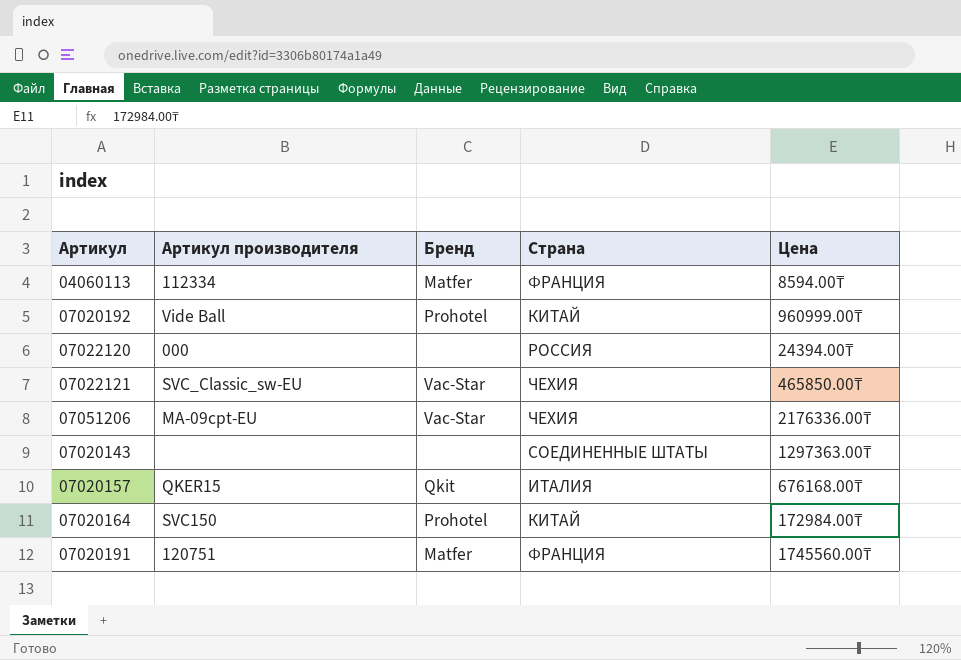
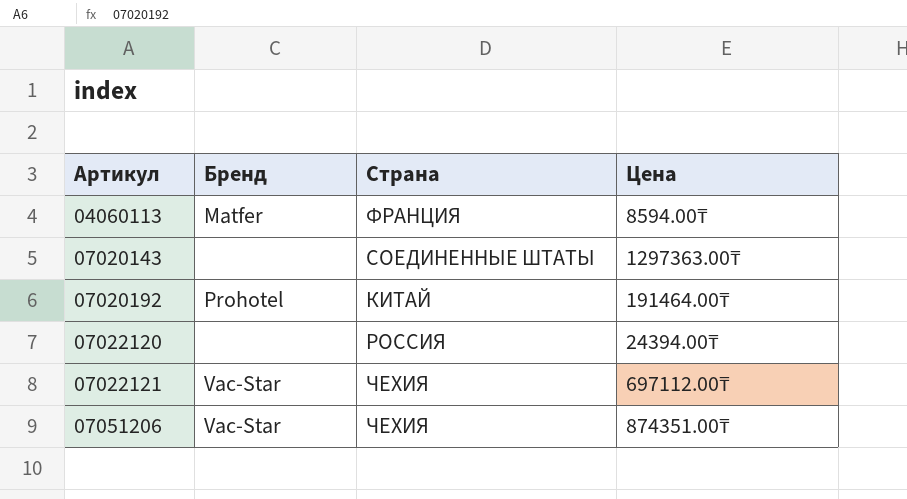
row order: none -> Артикул ascending
column Артикул производителя | position: 2 -> none
row 07020157: QKER15 | Qkit | ИТАЛИЯ | 676168.00₸ -> none
row 07020164: SVC150 | Prohotel | КИТАЙ | 172984.00₸ -> none
row 07020191: 120751 | Matfer | ФРАНЦИЯ | 1745560.00₸ -> none
07020192 | Цена: 960999.00₸ -> 191464.00₸
07022121 | Цена: 465850.00₸ -> 697112.00₸
07051206 | Цена: 2176336.00₸ -> 874351.00₸

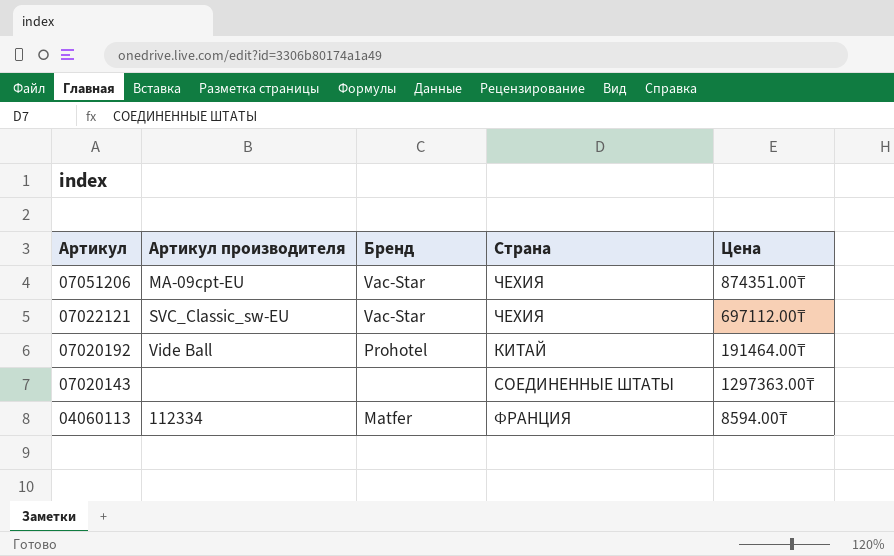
row order: Артикул ascending -> Артикул descending
column Артикул производителя | position: none -> 2
row 07022120: none | РОССИЯ | 24394.00₸ -> none

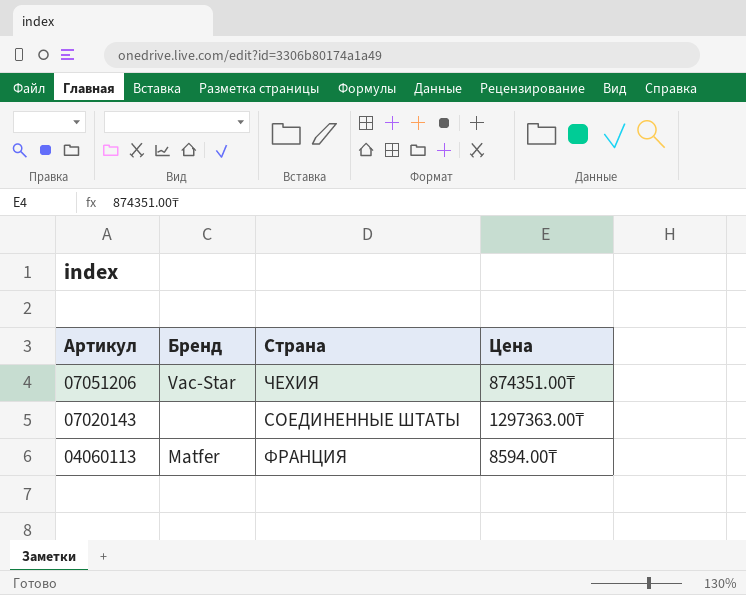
column Артикул производителя | position: 2 -> none
row 07022121: SVC_Classic_sw-EU | Vac-Star | ЧЕХИЯ | 697112.00₸ -> none
row 07020192: Vide Ball | Prohotel | КИТАЙ | 191464.00₸ -> none

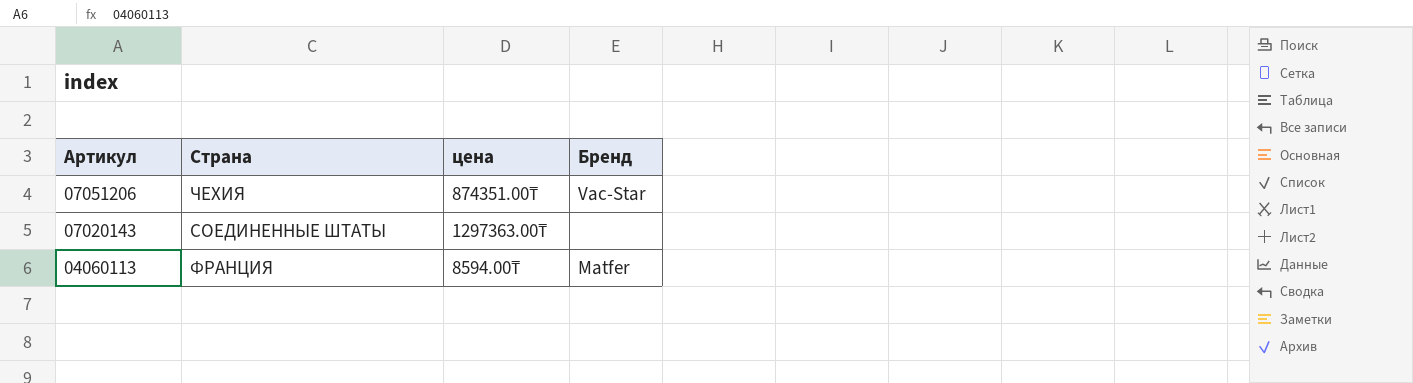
column name: Цена -> цена
column Бренд | position: 2 -> 4

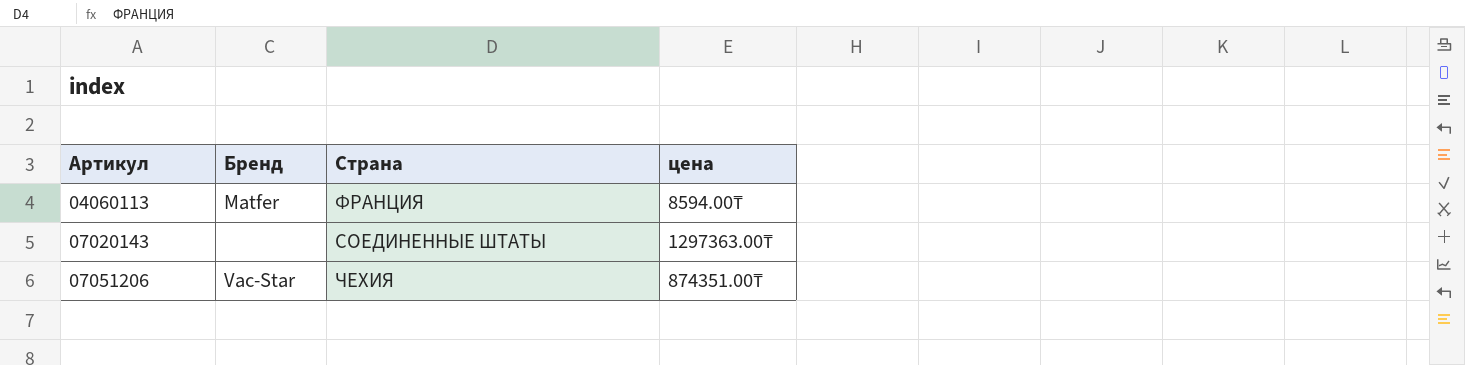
row order: Артикул descending -> Артикул ascending
column Бренд | position: 4 -> 2

